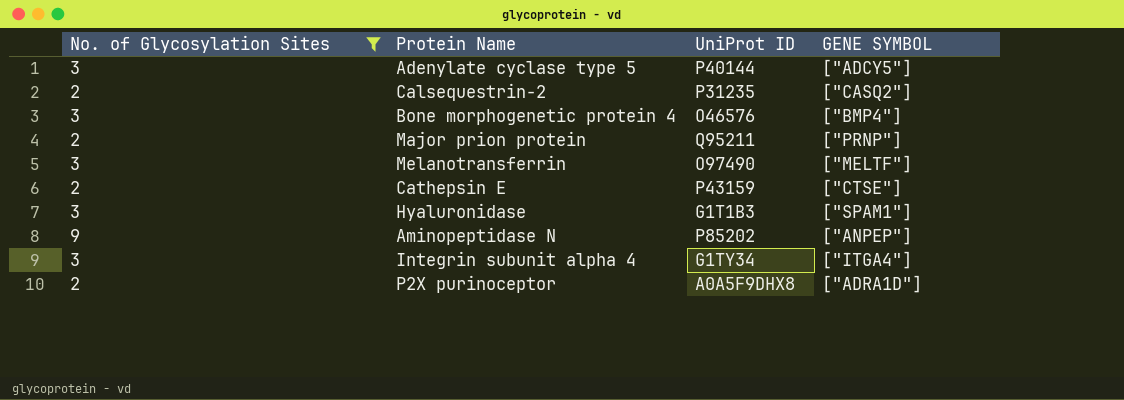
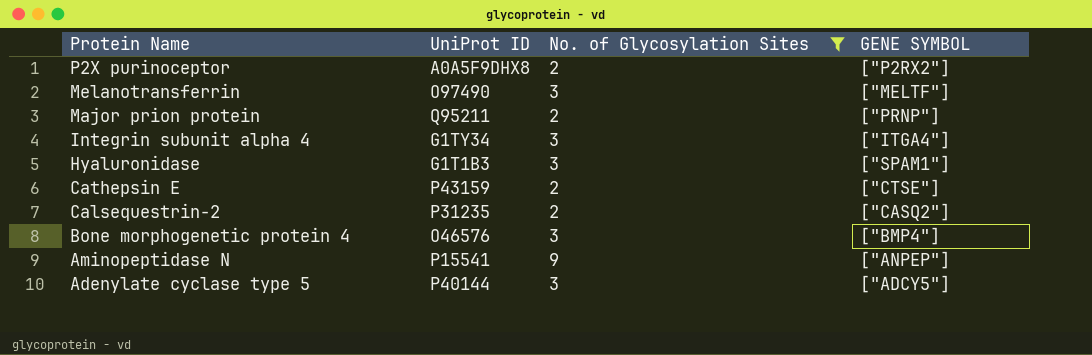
row order: none -> Protein Name descending
column No. of Glycosylation Sites | position: 1 -> 3
P2X purinoceptor | GENE SYMBOL: ["ADRA1D"] -> ["P2RX2"]
Aminopeptidase N | UniProt ID: P85202 -> P15541

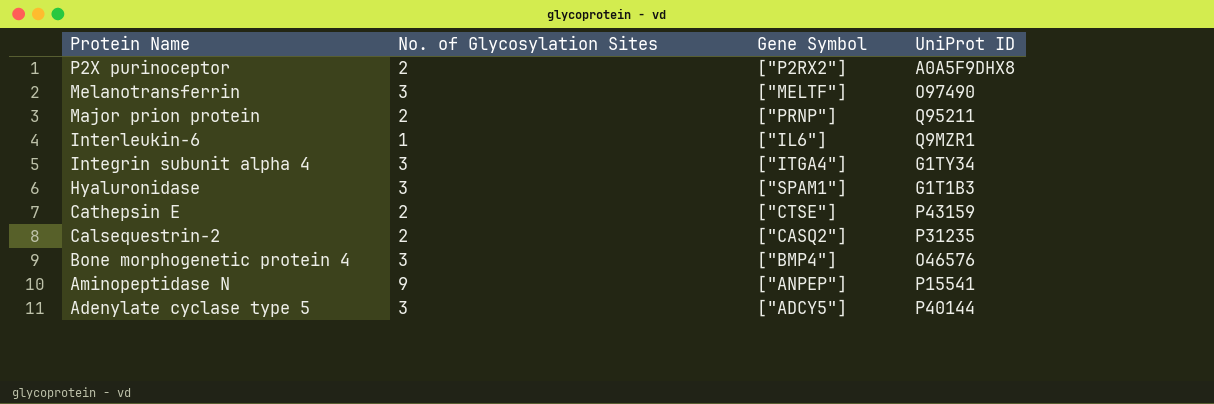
filter: No. of Glycosylation Sites != 1 -> none
column name: GENE SYMBOL -> Gene Symbol
column UniProt ID | position: 2 -> 4

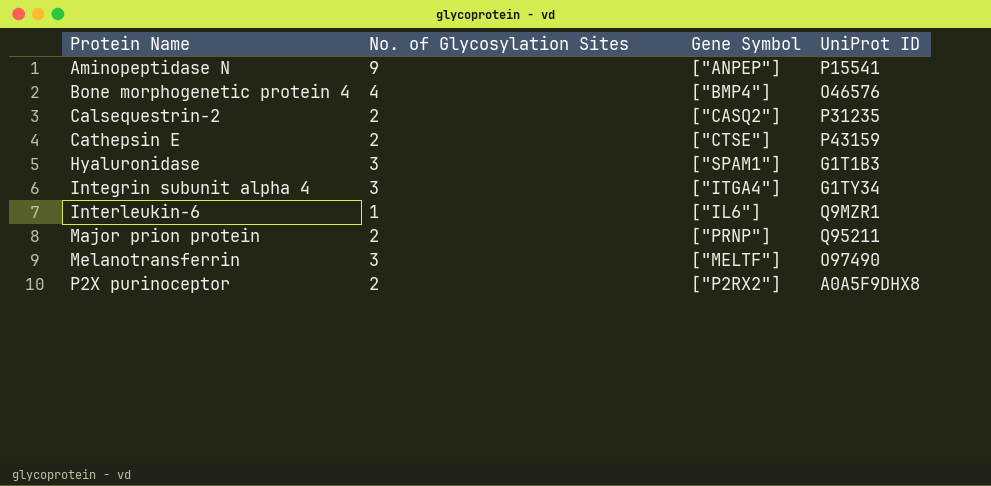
row order: Protein Name descending -> Protein Name ascending
row Adenylate cyclase type 5: 3 | ["ADCY5"] | P40144 -> none
Bone morphogenetic protein 4 | No. of Glycosylation Sites: 3 -> 4

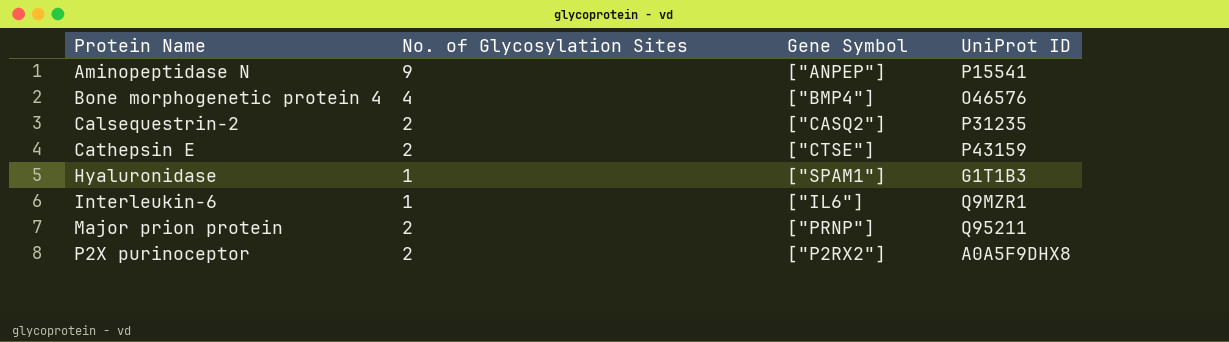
row Integrin subunit alpha 4: 3 | ["ITGA4"] | G1TY34 -> none
row Melanotransferrin: 3 | ["MELTF"] | O97490 -> none
Hyaluronidase | No. of Glycosylation Sites: 3 -> 1

